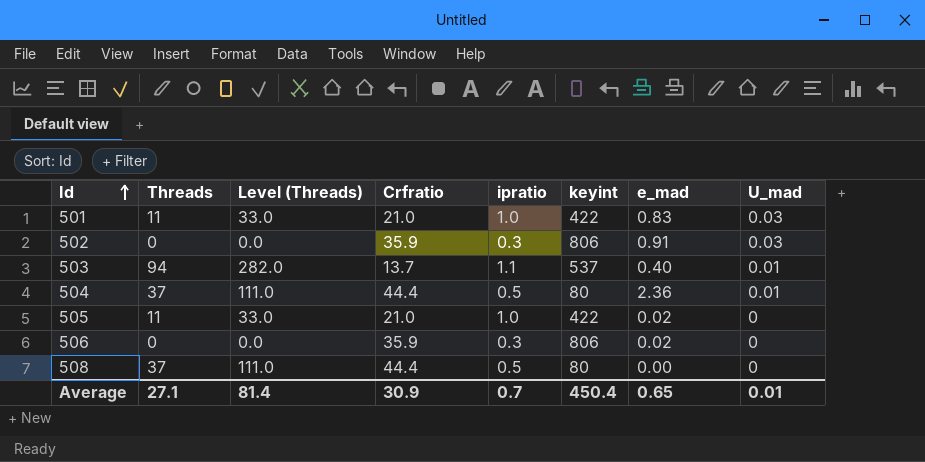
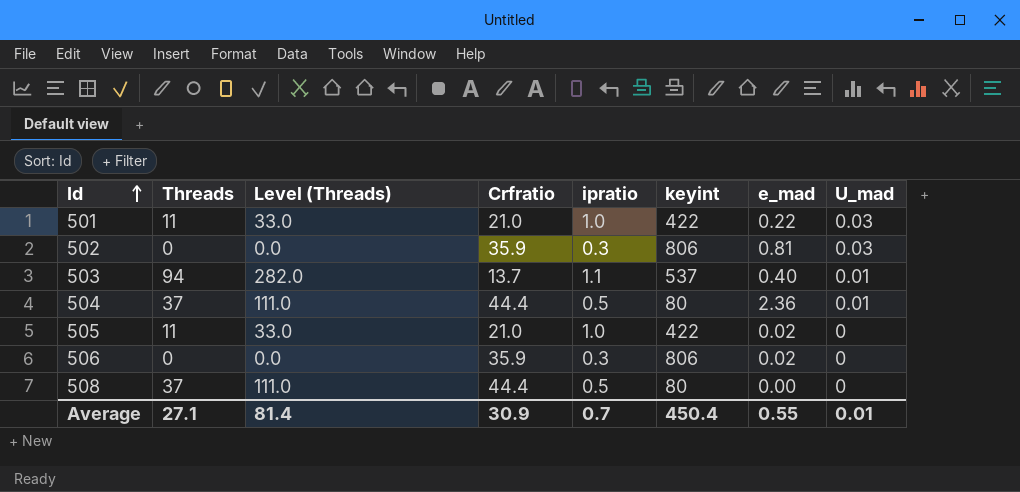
501 | e_mad: 0.83 -> 0.22
502 | e_mad: 0.91 -> 0.81
Average | e_mad: 0.65 -> 0.55

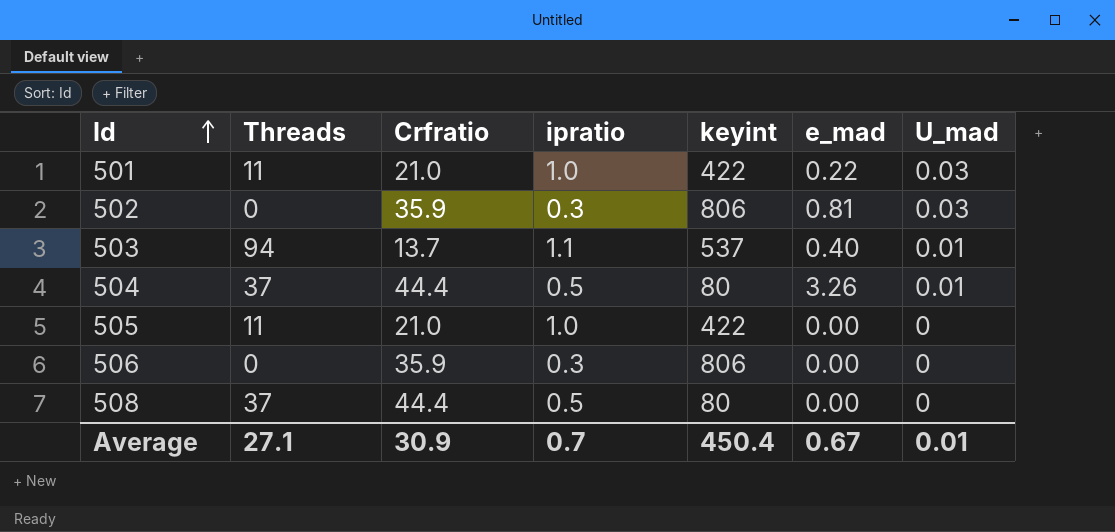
column Level (Threads) | formula: [Threads] * 3 -> none
504 | e_mad: 2.36 -> 3.26
505 | e_mad: 0.02 -> 0.00
506 | e_mad: 0.02 -> 0.00
Average | e_mad: 0.55 -> 0.67

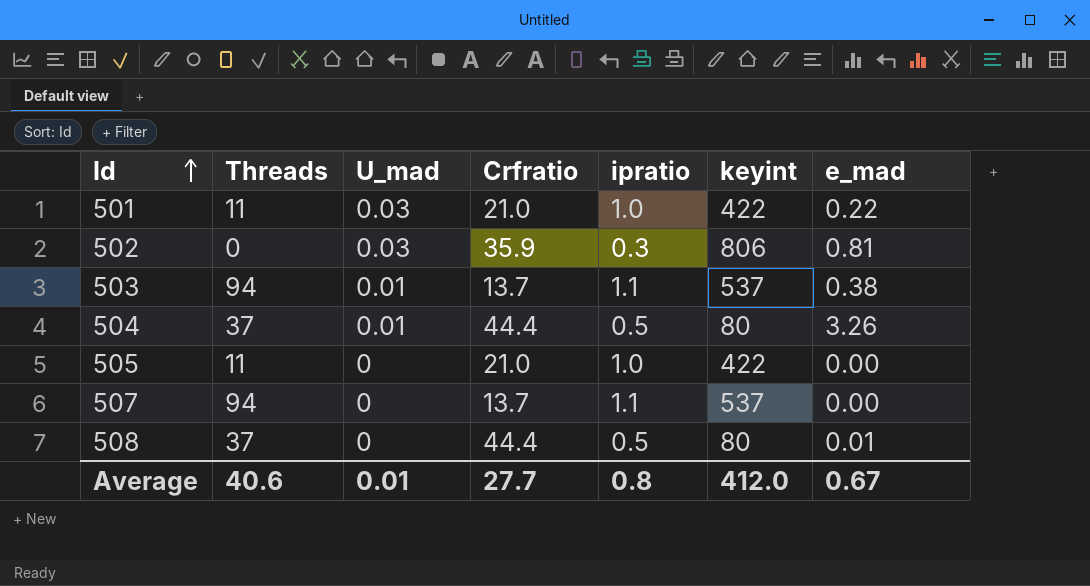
column U_mad | position: 7 -> 3
row 506: 0 | 35.9 | 0.3 | 806 | 0.00 | 0 -> none
503 | e_mad: 0.40 -> 0.38
row 507: none -> 94 | 0 | 13.7 | 1.1 | 537 | 0.00
508 | e_mad: 0.00 -> 0.01
Average | Threads: 27.1 -> 40.6
Average | Crfratio: 30.9 -> 27.7
Average | ipratio: 0.7 -> 0.8
Average | keyint: 450.4 -> 412.0

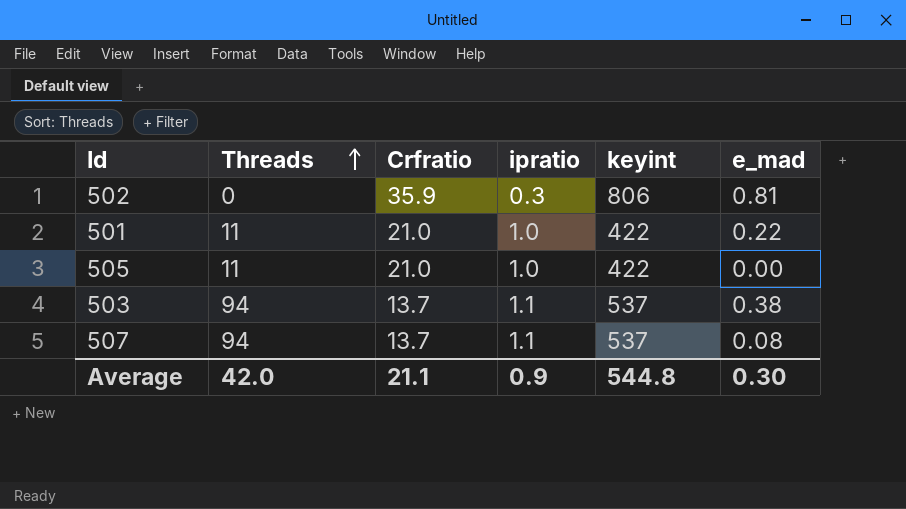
row order: Id ascending -> Threads ascending
column U_mad | position: 3 -> none
row 504: 37 | 0.01 | 44.4 | 0.5 | 80 | 3.26 -> none
row 508: 37 | 0 | 44.4 | 0.5 | 80 | 0.01 -> none
507 | e_mad: 0.00 -> 0.08
Average | Threads: 40.6 -> 42.0
Average | Crfratio: 27.7 -> 21.1
Average | ipratio: 0.8 -> 0.9
Average | keyint: 412.0 -> 544.8
Average | e_mad: 0.67 -> 0.30

